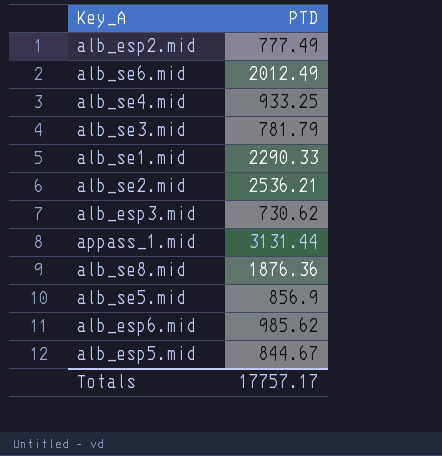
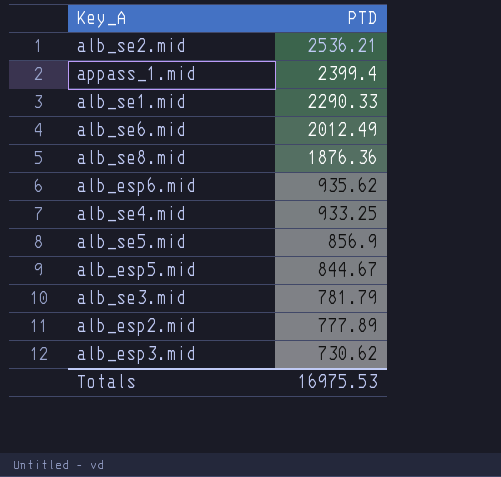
row order: none -> PTD descending
appass_1.mid | PTD: 3131.44 -> 2399.4
alb_esp6.mid | PTD: 985.62 -> 935.62
alb_esp2.mid | PTD: 777.49 -> 777.89
Totals | PTD: 17757.17 -> 16975.53

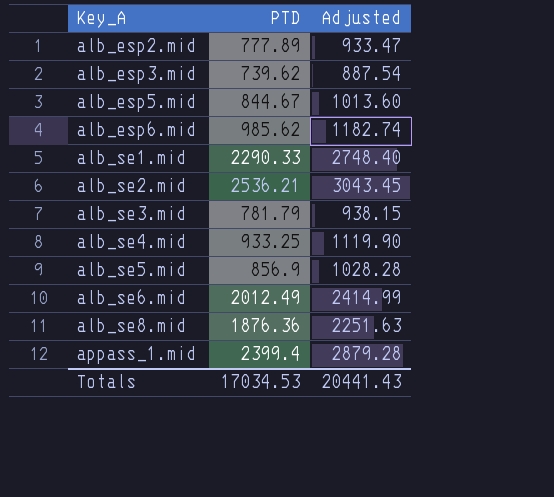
row order: PTD descending -> Key_A ascending
column Adjusted | formula: none -> [PTD] * 1.2
alb_esp3.mid | PTD: 730.62 -> 739.62
alb_esp6.mid | PTD: 935.62 -> 985.62
Totals | PTD: 16975.53 -> 17034.53

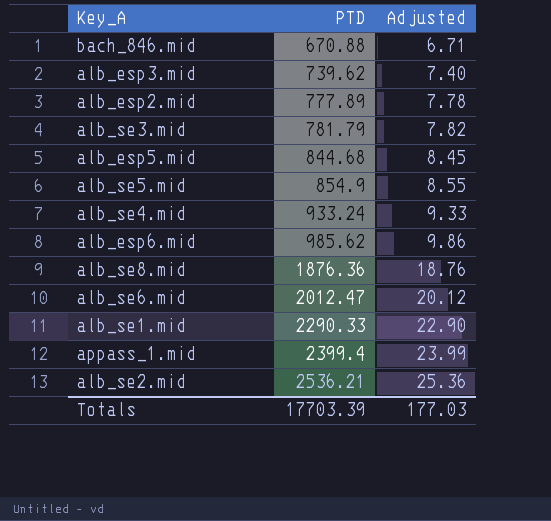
row order: Key_A ascending -> PTD ascending
column Adjusted | formula: [PTD] * 1.2 -> [PTD] * 0.01
row bach_846.mid: none -> 670.88 | 6.71
alb_esp5.mid | PTD: 844.67 -> 844.68
alb_se5.mid | PTD: 856.9 -> 854.9
alb_se4.mid | PTD: 933.25 -> 933.24
alb_se6.mid | PTD: 2012.49 -> 2012.47
Totals | PTD: 17034.53 -> 17703.39
Totals | Adjusted: 20441.43 -> 177.03

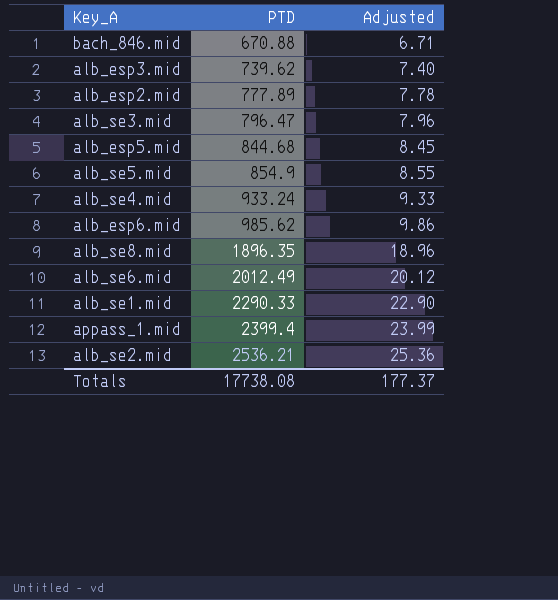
alb_se3.mid | PTD: 781.79 -> 796.47
alb_se3.mid | Adjusted: 7.82 -> 7.96
alb_se8.mid | PTD: 1876.36 -> 1896.35
alb_se8.mid | Adjusted: 18.76 -> 18.96
alb_se6.mid | PTD: 2012.47 -> 2012.49
Totals | PTD: 17703.39 -> 17738.08
Totals | Adjusted: 177.03 -> 177.37

